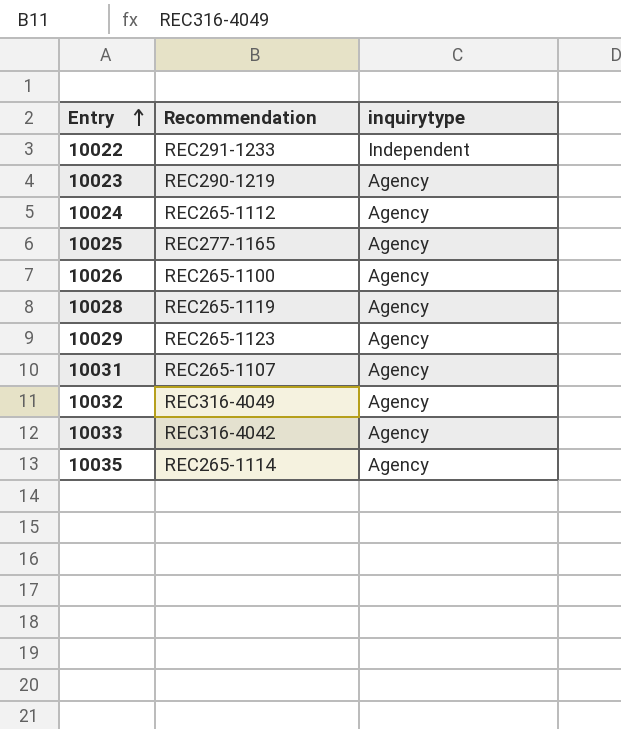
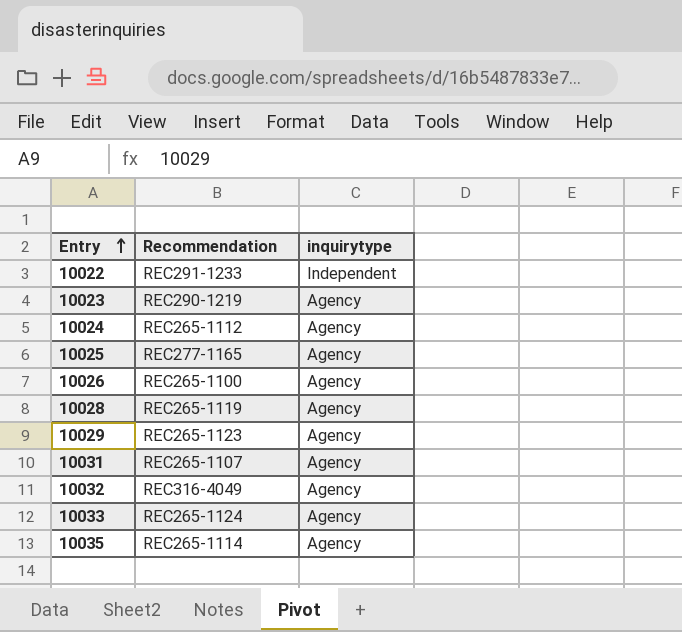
10033 | Recommendation: REC316-4042 -> REC265-1124

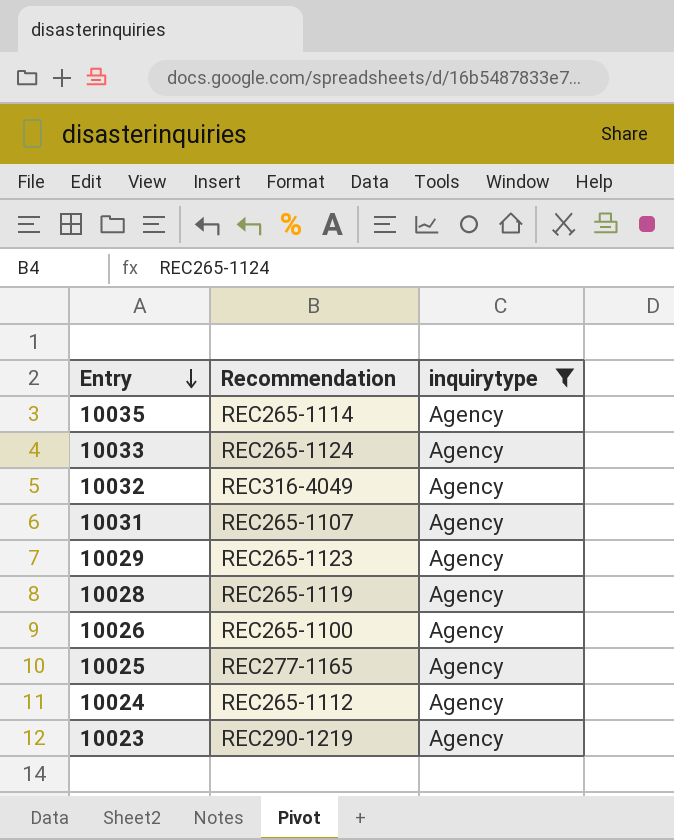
filter: none -> inquirytype = Agency
row order: Entry ascending -> Entry descending

